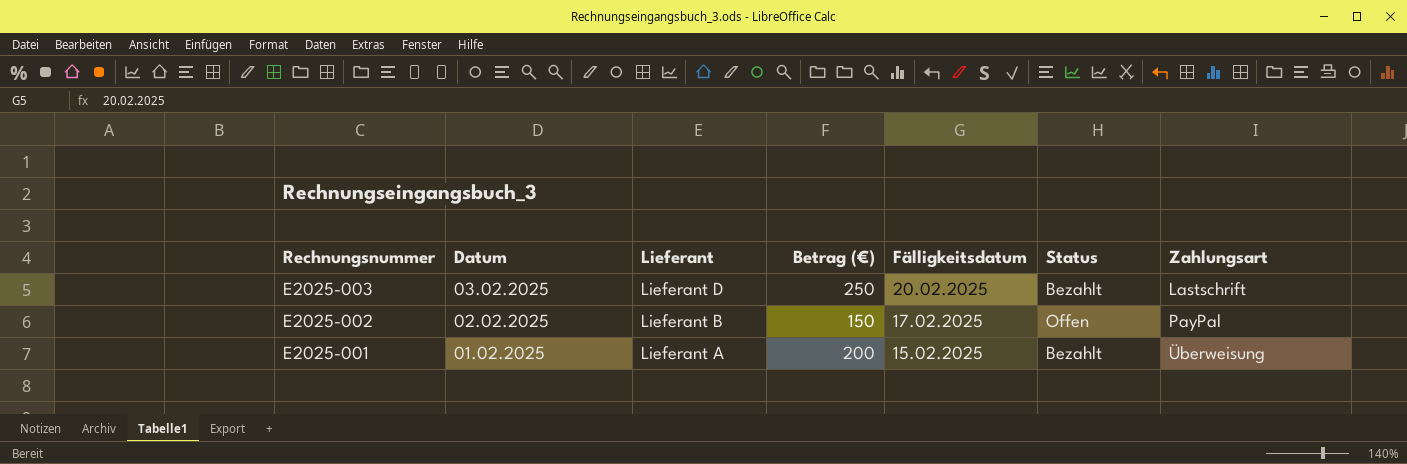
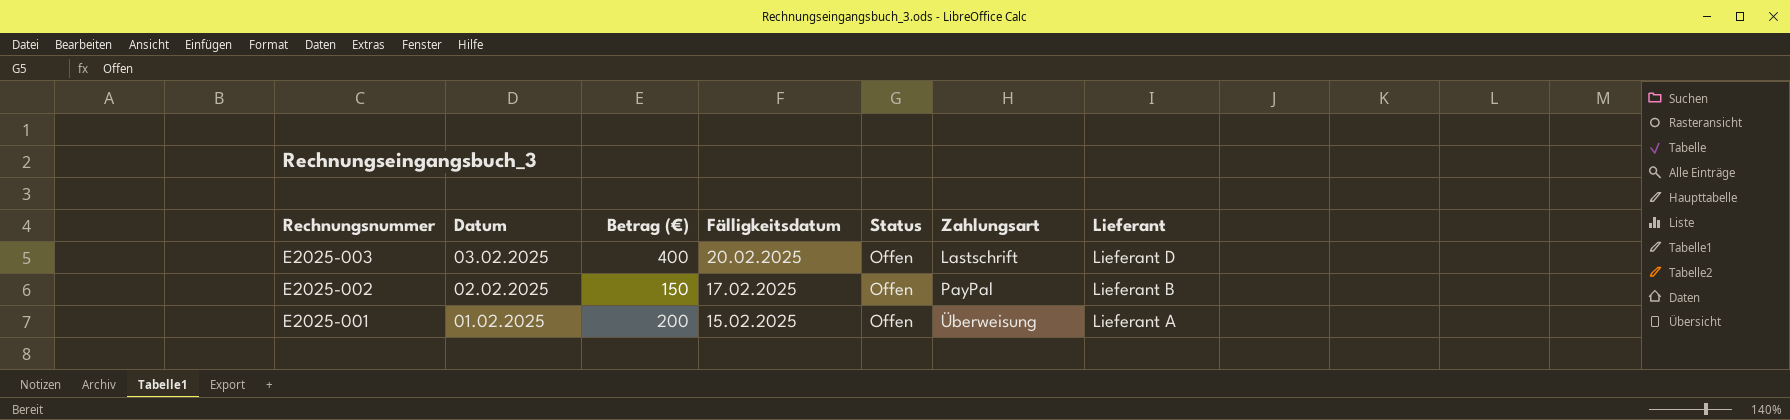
column Lieferant | position: 3 -> 7
E2025-003 | Betrag (€): 250 -> 400
E2025-003 | Status: Bezahlt -> Offen
E2025-001 | Status: Bezahlt -> Offen

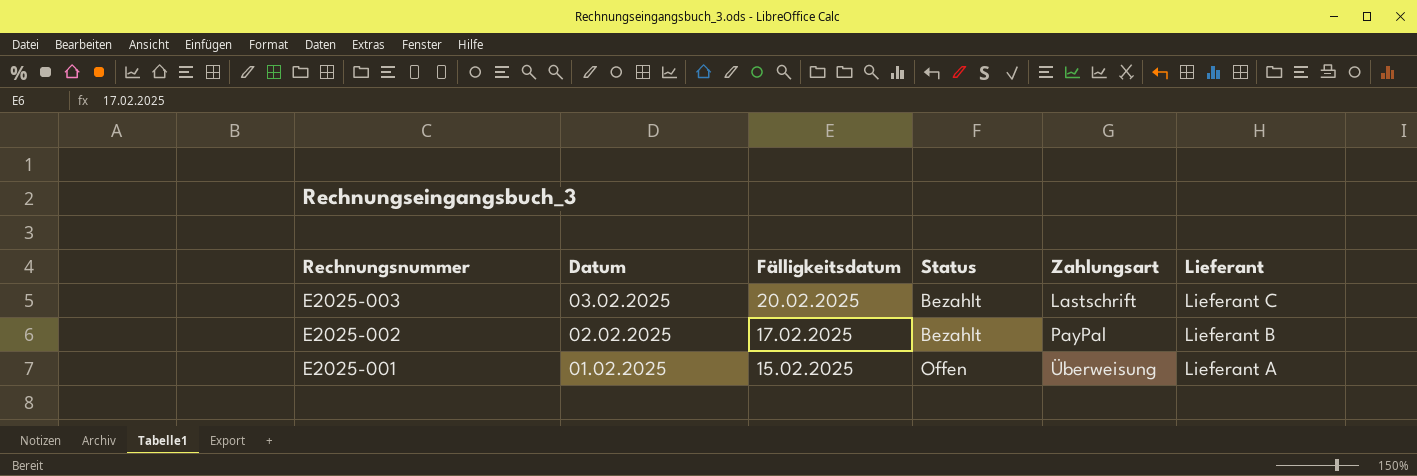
column Betrag (€) | position: 3 -> none
E2025-003 | Status: Offen -> Bezahlt
E2025-003 | Lieferant: Lieferant D -> Lieferant C
E2025-002 | Status: Offen -> Bezahlt

